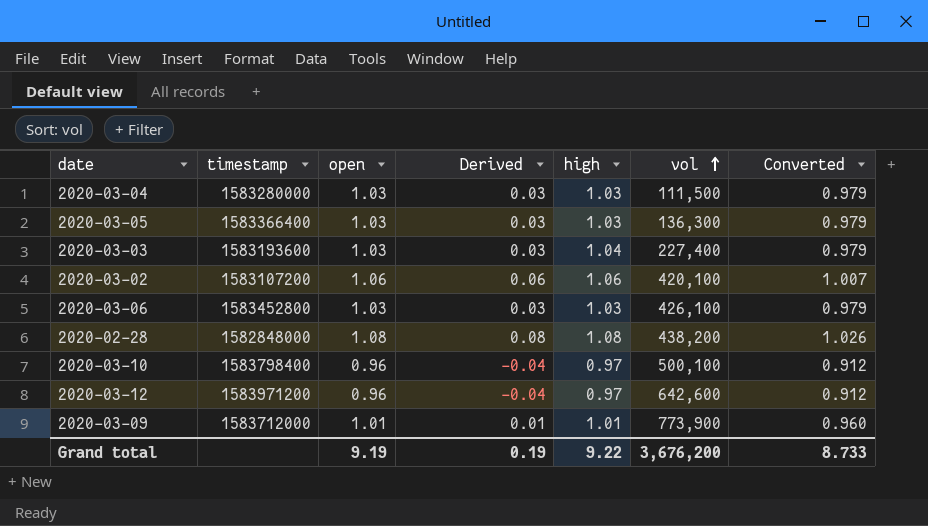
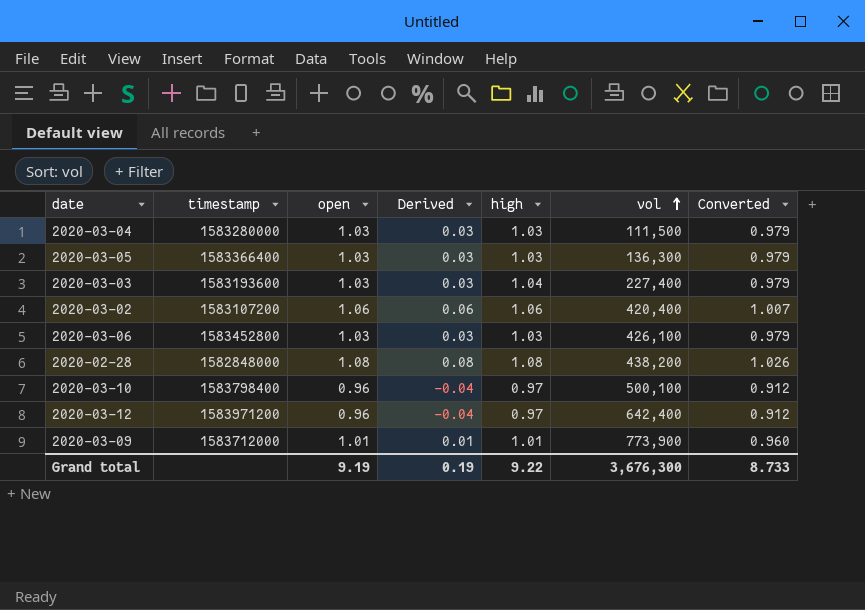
2020-03-02 | vol: 420,100 -> 420,400
2020-03-12 | vol: 642,600 -> 642,400
Grand total | vol: 3,676,200 -> 3,676,300

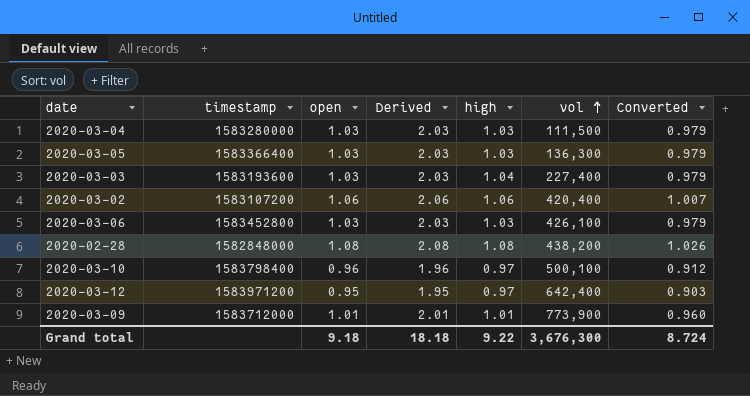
column Derived | formula: [open] - 1 -> [open] + 1
2020-03-12 | open: 0.96 -> 0.95
2020-03-12 | Converted: 0.912 -> 0.903
Grand total | open: 9.19 -> 9.18
Grand total | Derived: 0.19 -> 18.18
Grand total | Converted: 8.733 -> 8.724

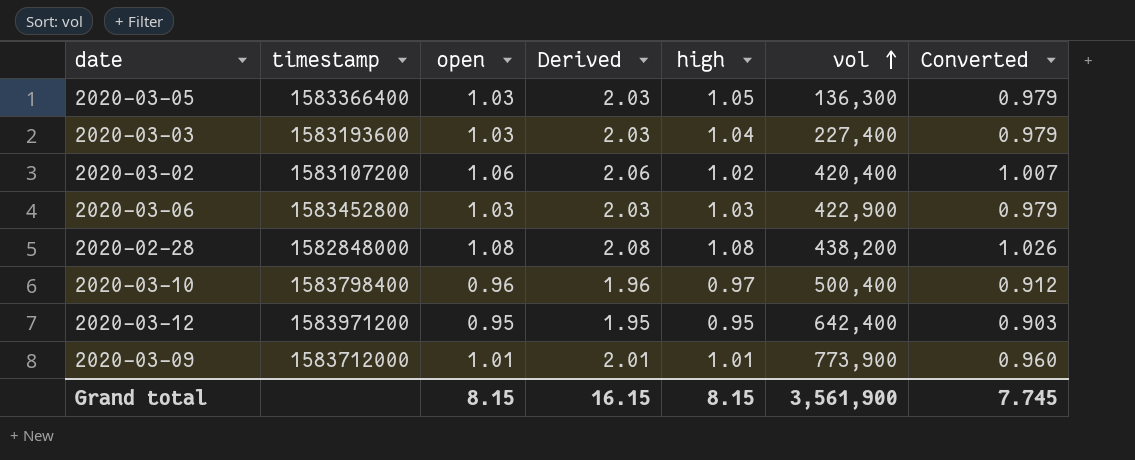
row 2020-03-04: 1583280000 | 1.03 | 2.03 | 1.03 | 111,500 | 0.979 -> none
2020-03-05 | high: 1.03 -> 1.05
2020-03-02 | high: 1.06 -> 1.02
2020-03-06 | vol: 426,100 -> 422,900
2020-03-10 | vol: 500,100 -> 500,400
2020-03-12 | high: 0.97 -> 0.95
Grand total | open: 9.18 -> 8.15
Grand total | Derived: 18.18 -> 16.15
Grand total | high: 9.22 -> 8.15
Grand total | vol: 3,676,300 -> 3,561,900
Grand total | Converted: 8.724 -> 7.745

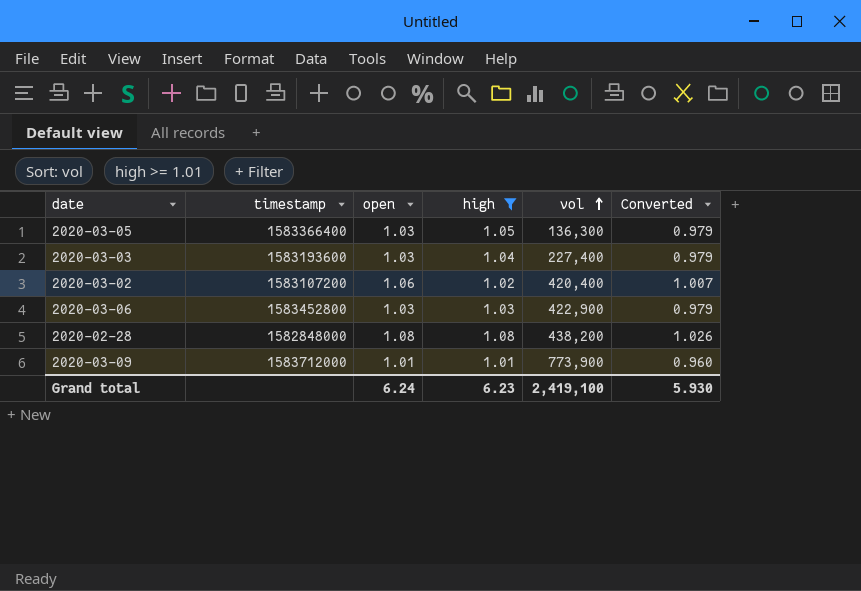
filter: none -> high >= 1.01
column Derived | formula: [open] + 1 -> none
Grand total | open: 8.15 -> 6.24
Grand total | high: 8.15 -> 6.23
Grand total | vol: 3,561,900 -> 2,419,100
Grand total | Converted: 7.745 -> 5.930

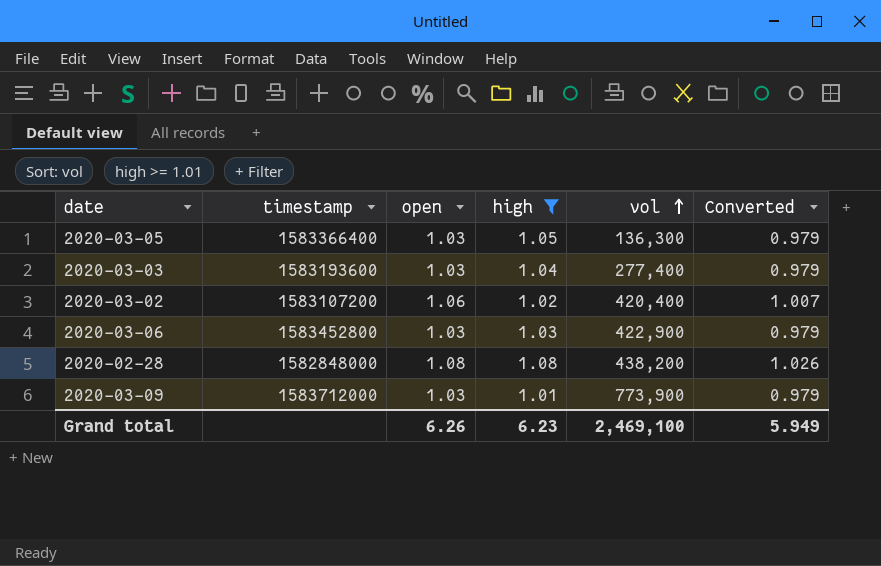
2020-03-03 | vol: 227,400 -> 277,400
2020-03-09 | open: 1.01 -> 1.03
2020-03-09 | Converted: 0.960 -> 0.979
Grand total | open: 6.24 -> 6.26
Grand total | vol: 2,419,100 -> 2,469,100
Grand total | Converted: 5.930 -> 5.949

